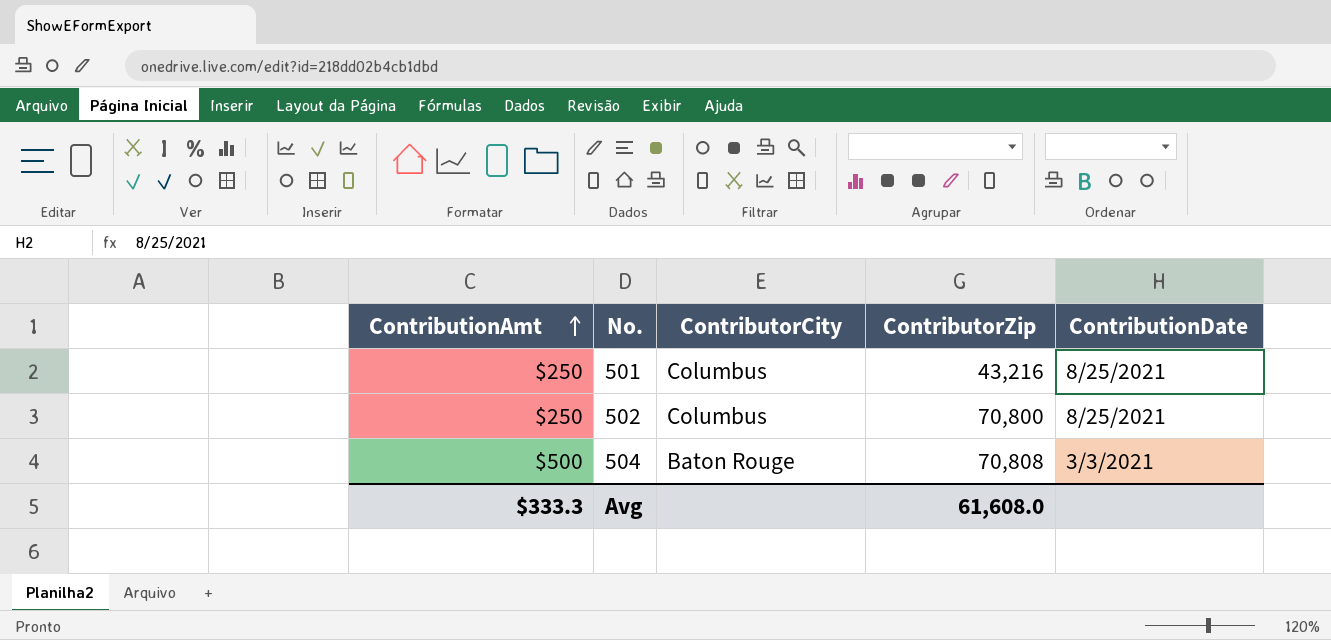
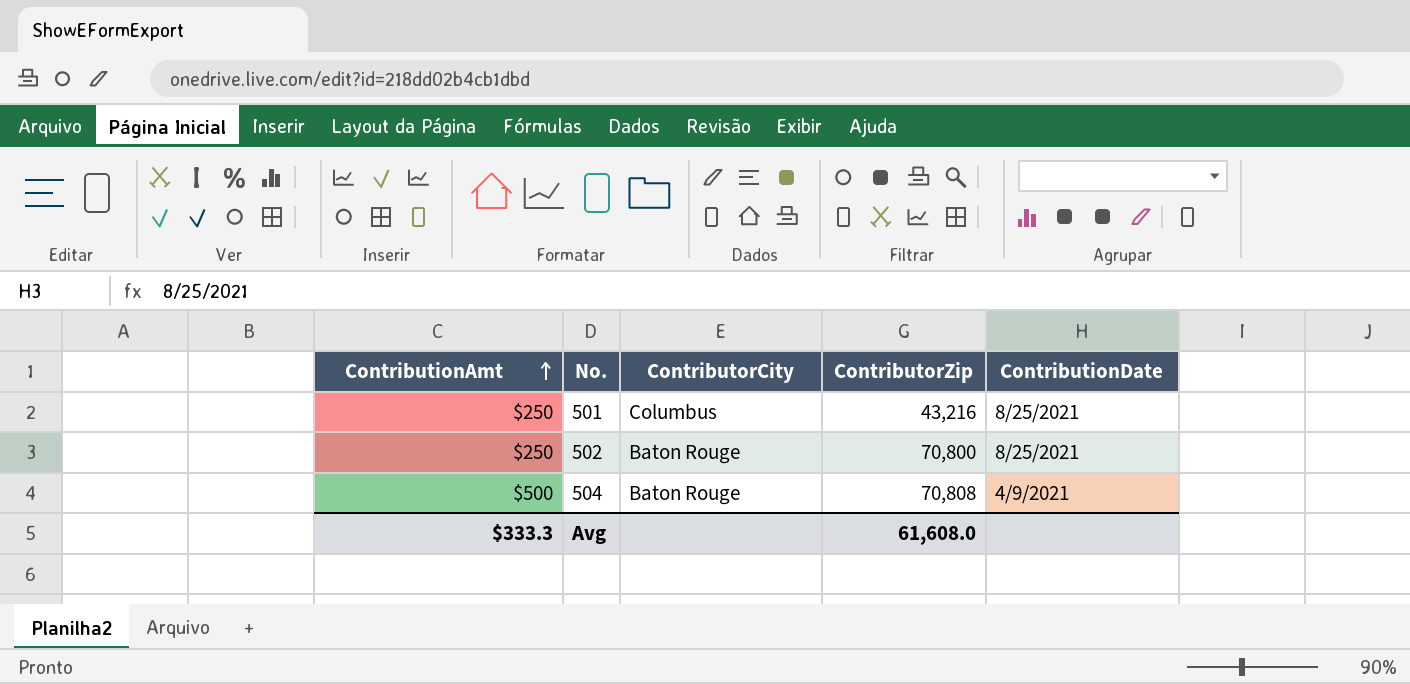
502 | ContributorCity: Columbus -> Baton Rouge
504 | ContributionDate: 3/3/2021 -> 4/9/2021

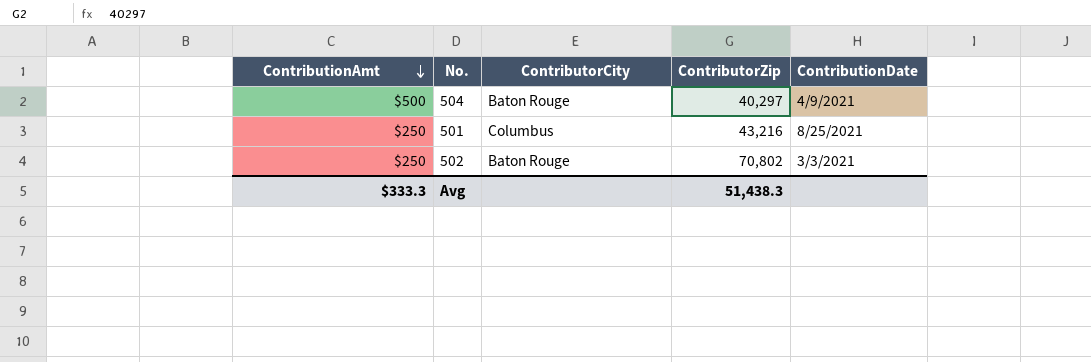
row order: ContributionAmt ascending -> ContributionAmt descending
504 | ContributorZip: 70,808 -> 40,297
502 | ContributorZip: 70,800 -> 70,802
502 | ContributionDate: 8/25/2021 -> 3/3/2021
Avg | ContributorZip: 61,608.0 -> 51,438.3

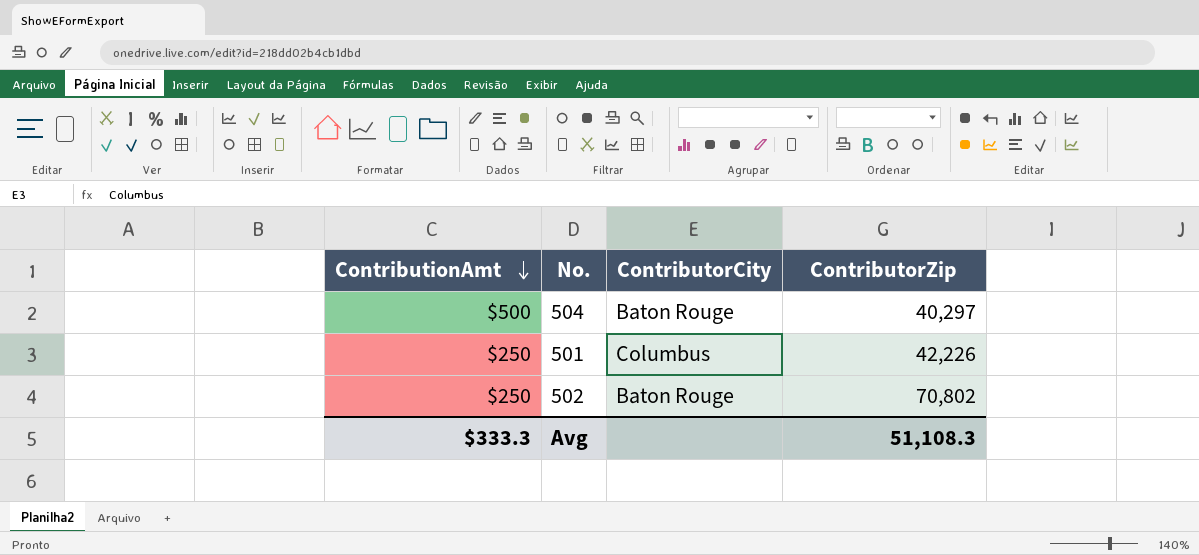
column ContributionDate | position: 5 -> none
501 | ContributorZip: 43,216 -> 42,226
Avg | ContributorZip: 51,438.3 -> 51,108.3

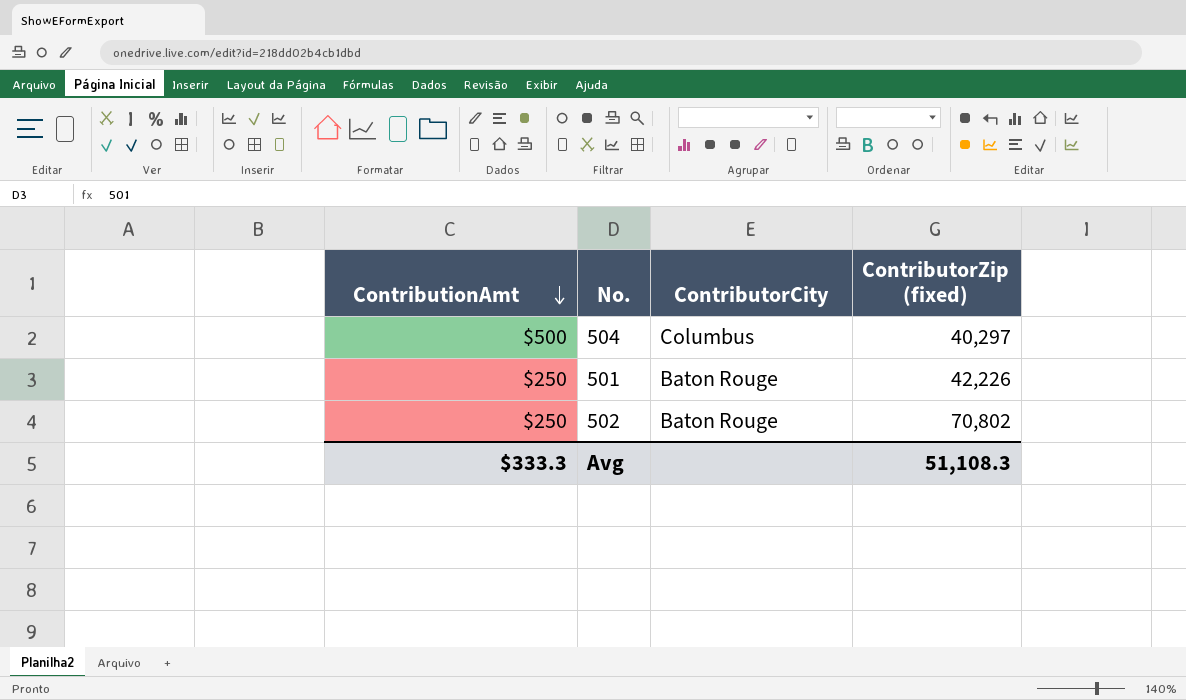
column name: ContributorZip -> ContributorZip (fixed)
504 | ContributorCity: Baton Rouge -> Columbus
501 | ContributorCity: Columbus -> Baton Rouge

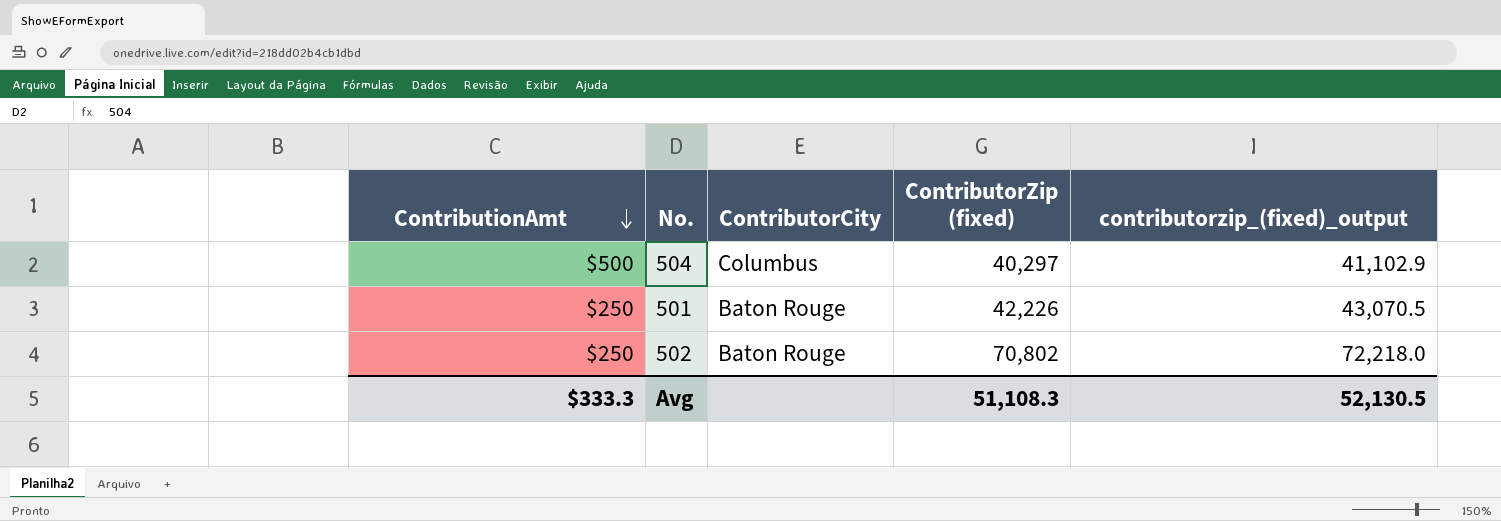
column contributorzip_(fixed)_output | formula: none -> [ContributorZip (fixed)] * 1.02

